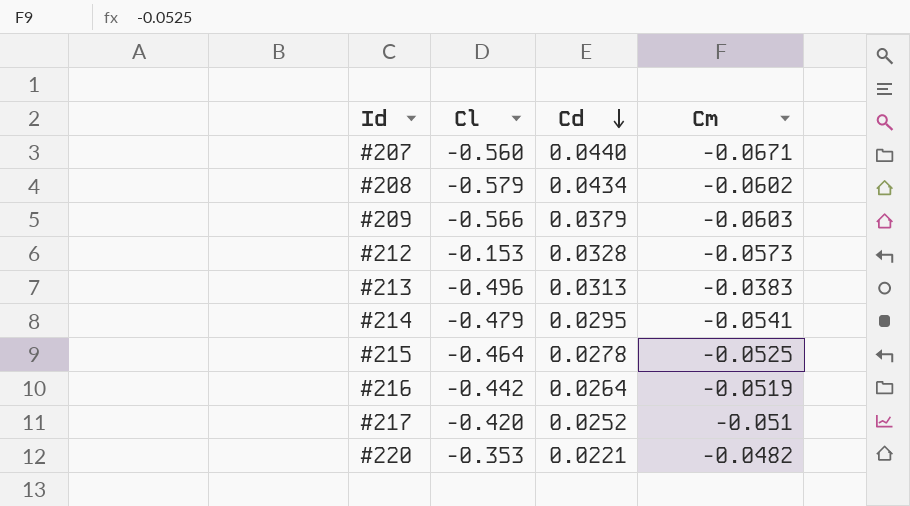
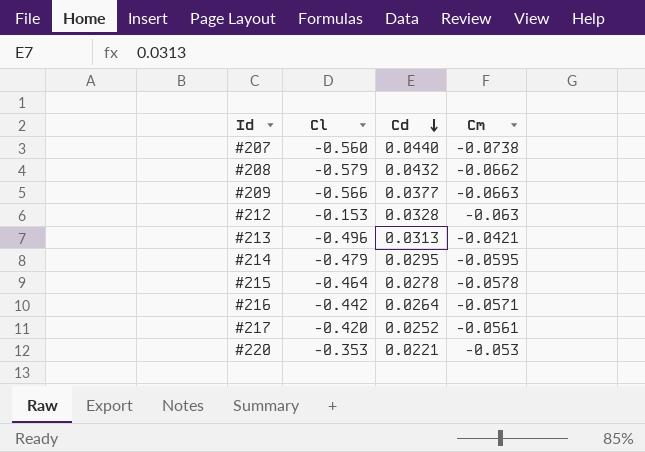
#207 | Cm: -0.0671 -> -0.0738
#208 | Cd: 0.0434 -> 0.0432
#208 | Cm: -0.0602 -> -0.0662
#209 | Cd: 0.0379 -> 0.0377
#209 | Cm: -0.0603 -> -0.0663
#212 | Cm: -0.0573 -> -0.063
#213 | Cm: -0.0383 -> -0.0421
#214 | Cm: -0.0541 -> -0.0595
#215 | Cm: -0.0525 -> -0.0578
#216 | Cm: -0.0519 -> -0.0571
#217 | Cm: -0.051 -> -0.0561
#220 | Cm: -0.0482 -> -0.053

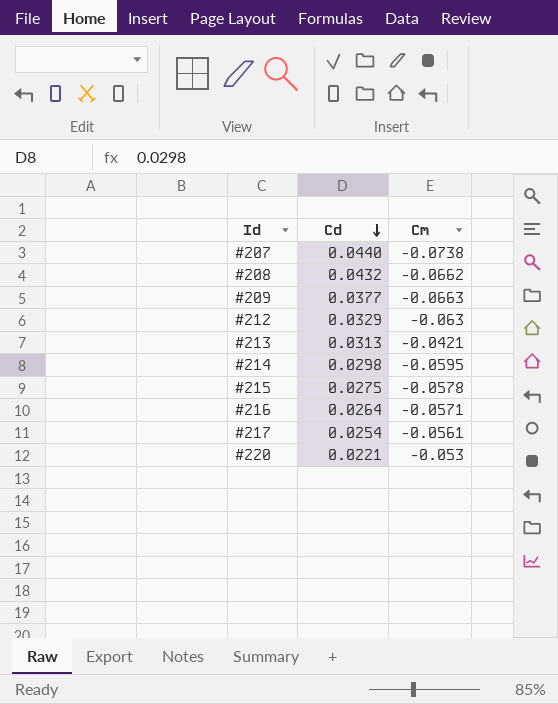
column Cl | position: 2 -> none
#212 | Cd: 0.0328 -> 0.0329
#214 | Cd: 0.0295 -> 0.0298
#215 | Cd: 0.0278 -> 0.0275
#217 | Cd: 0.0252 -> 0.0254

